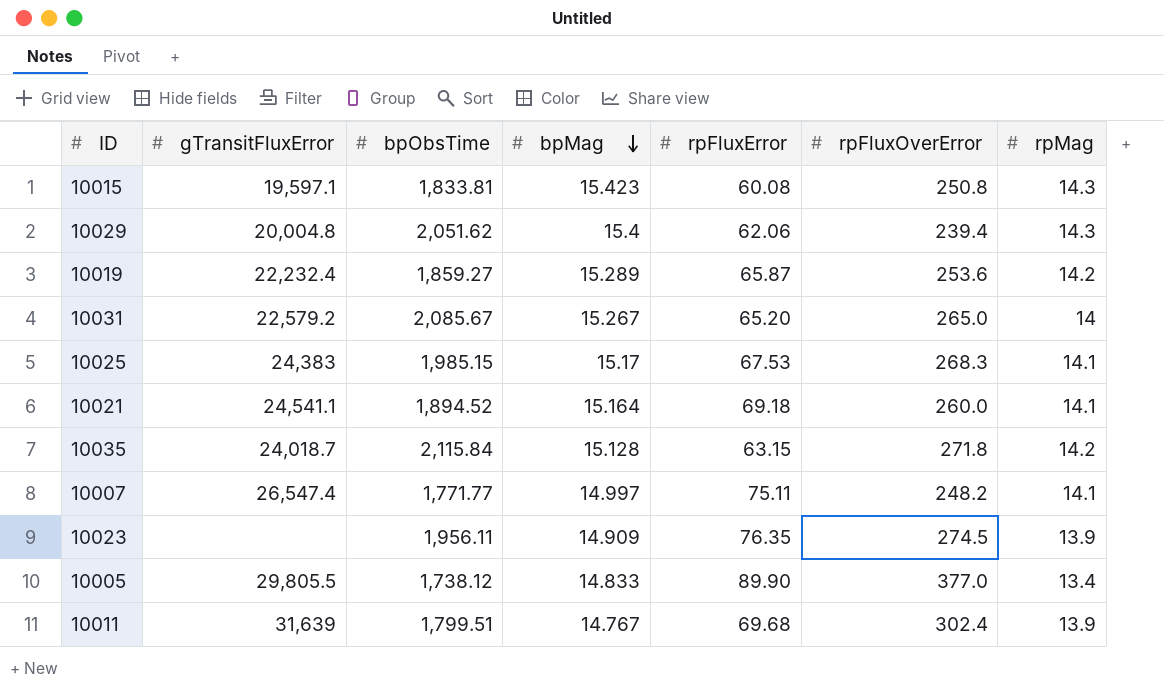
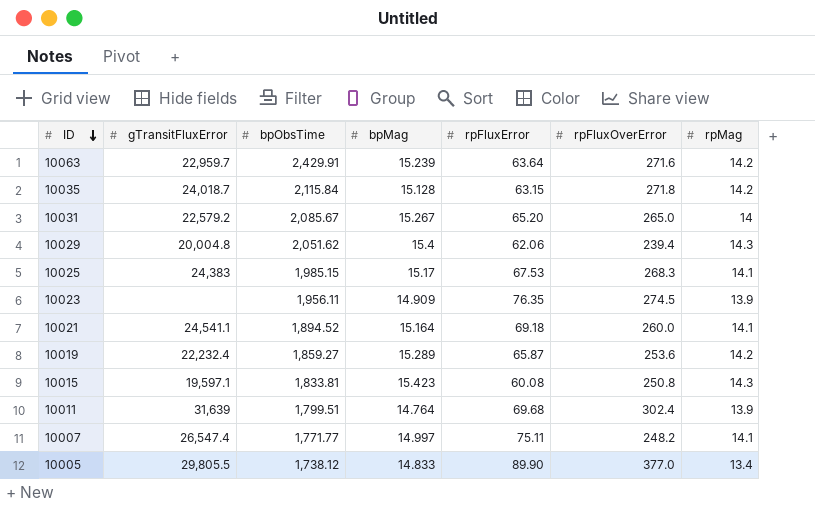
row order: bpMag descending -> ID descending
row 10063: none -> 22,959.7 | 2,429.91 | 15.239 | 63.64 | 271.6 | 14.2
10011 | bpMag: 14.767 -> 14.764

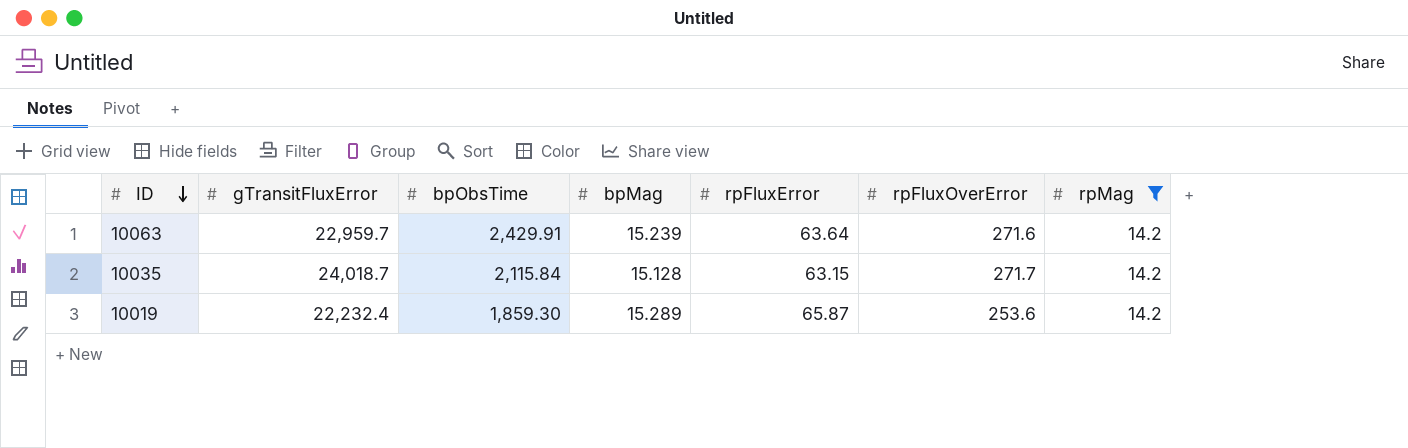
filter: none -> rpMag = 14.2
10035 | rpFluxOverError: 271.8 -> 271.7
10019 | bpObsTime: 1,859.27 -> 1,859.30

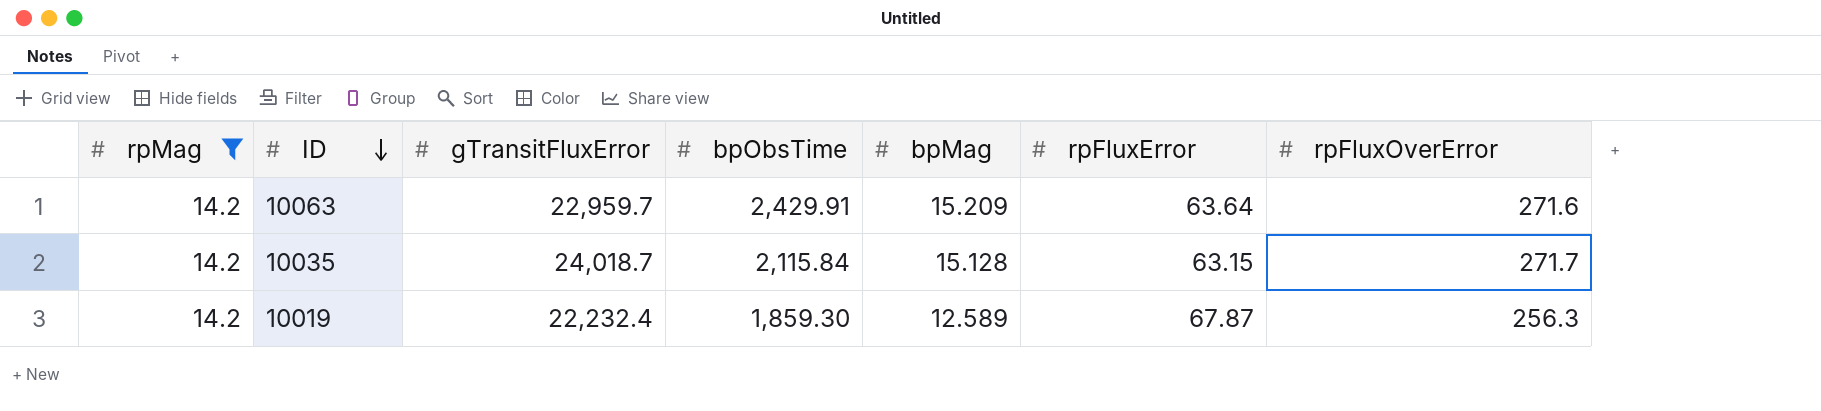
column rpMag | position: 7 -> 1
10063 | bpMag: 15.239 -> 15.209
10019 | bpMag: 15.289 -> 12.589
10019 | rpFluxError: 65.87 -> 67.87
10019 | rpFluxOverError: 253.6 -> 256.3

